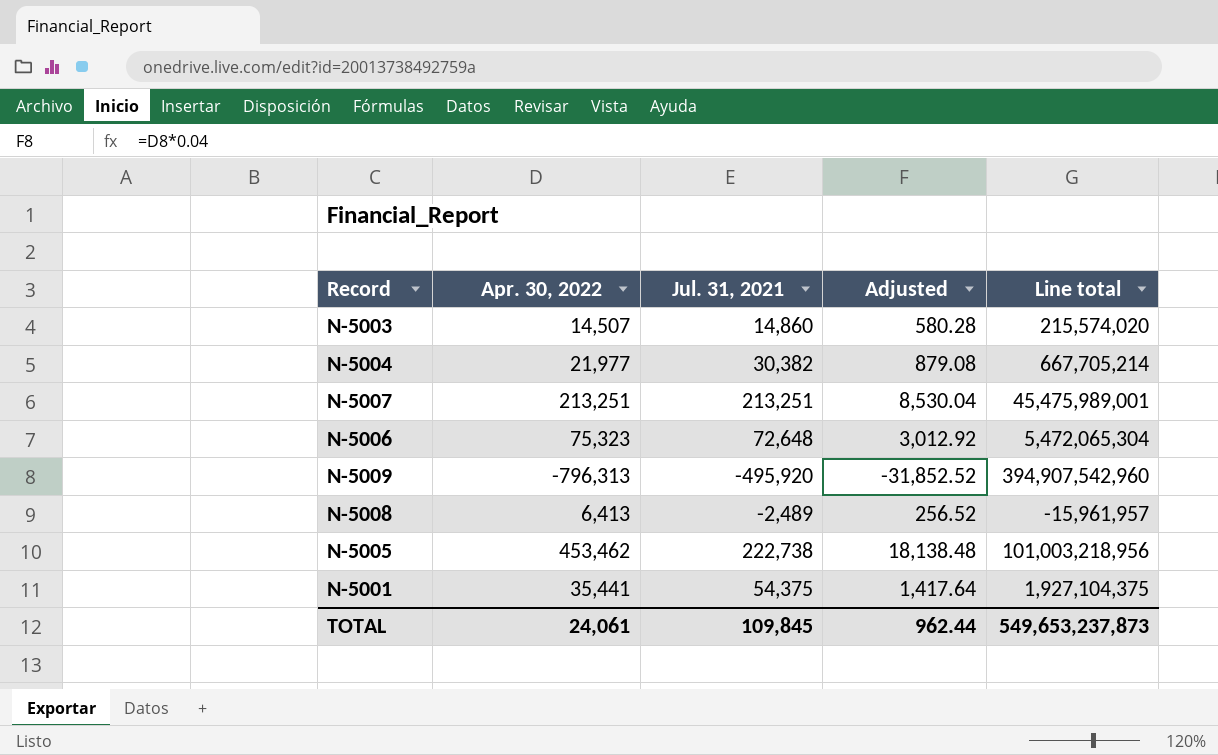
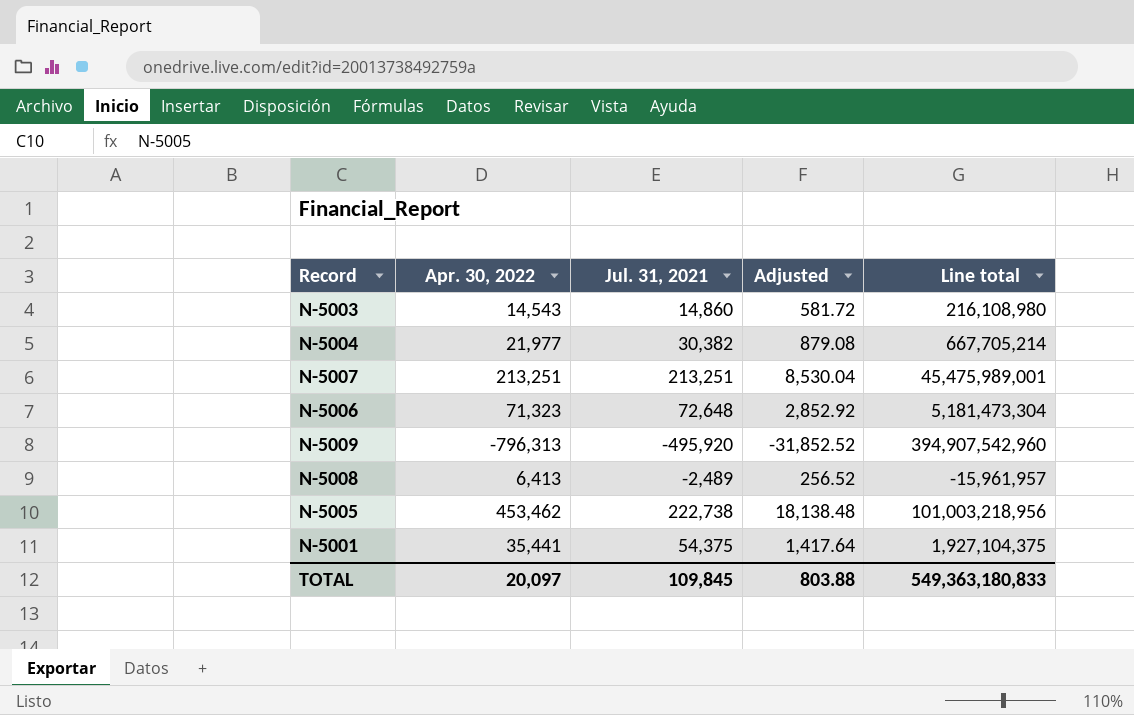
N-5003 | Apr. 30, 2022: 14,507 -> 14,543
N-5003 | Adjusted: 580.28 -> 581.72
N-5003 | Line total: 215,574,020 -> 216,108,980
N-5006 | Apr. 30, 2022: 75,323 -> 71,323
N-5006 | Adjusted: 3,012.92 -> 2,852.92
N-5006 | Line total: 5,472,065,304 -> 5,181,473,304
TOTAL | Apr. 30, 2022: 24,061 -> 20,097
TOTAL | Adjusted: 962.44 -> 803.88
TOTAL | Line total: 549,653,237,873 -> 549,363,180,833

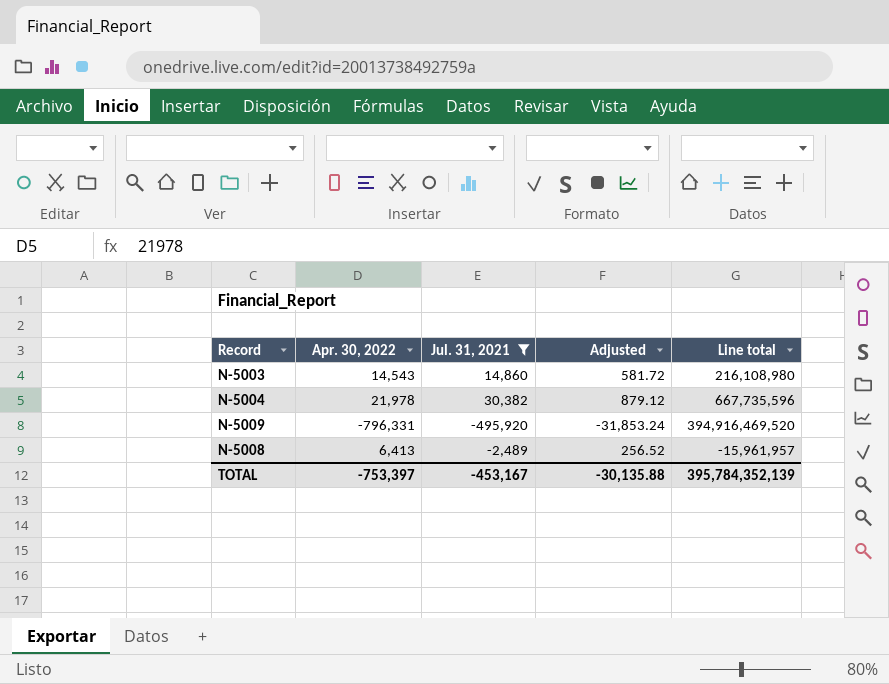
filter: none -> Jul. 31, 2021 <= 30,382
N-5004 | Apr. 30, 2022: 21,977 -> 21,978
N-5004 | Adjusted: 879.08 -> 879.12
N-5004 | Line total: 667,705,214 -> 667,735,596
N-5009 | Apr. 30, 2022: -796,313 -> -796,331
N-5009 | Adjusted: -31,852.52 -> -31,853.24
N-5009 | Line total: 394,907,542,960 -> 394,916,469,520
TOTAL | Apr. 30, 2022: 20,097 -> -753,397
TOTAL | Jul. 31, 2021: 109,845 -> -453,167
TOTAL | Adjusted: 803.88 -> -30,135.88
TOTAL | Line total: 549,363,180,833 -> 395,784,352,139

